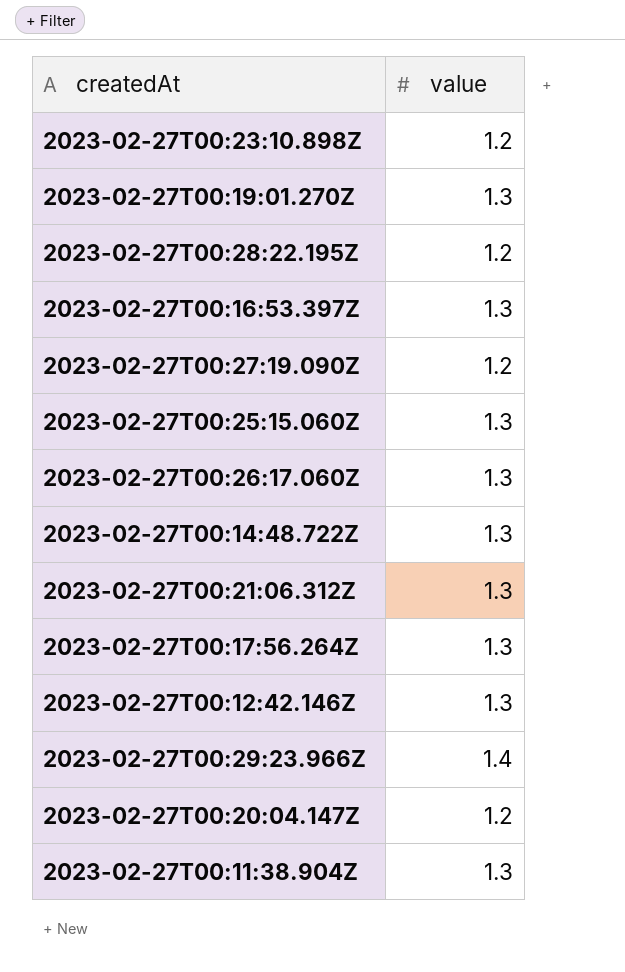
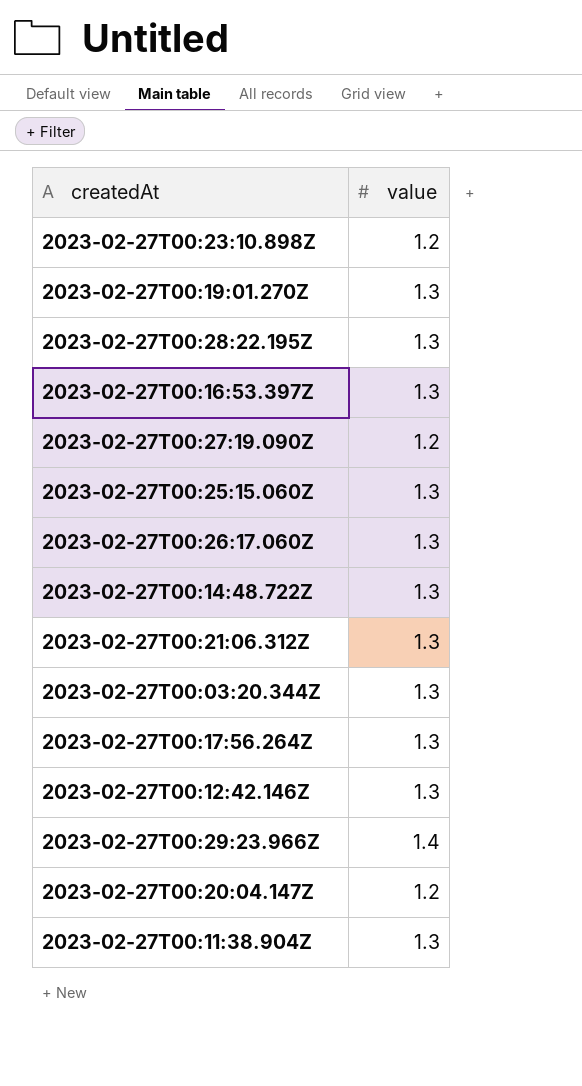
2023-02-27T00:28:22.195Z | value: 1.2 -> 1.3
row 2023-02-27T00:03:20.344Z: none -> 1.3

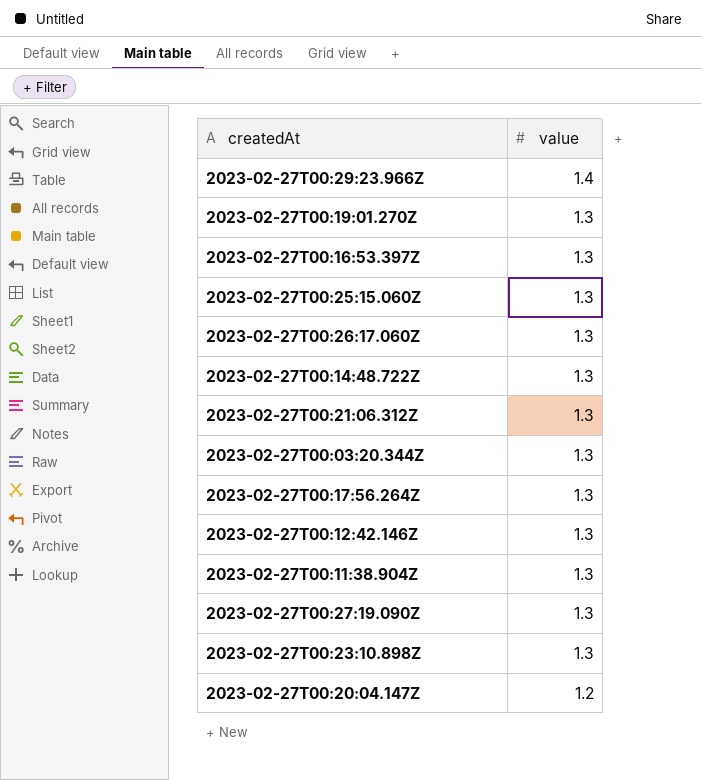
row order: none -> value descending
row 2023-02-27T00:28:22.195Z: 1.3 -> none
2023-02-27T00:27:19.090Z | value: 1.2 -> 1.3
2023-02-27T00:23:10.898Z | value: 1.2 -> 1.3

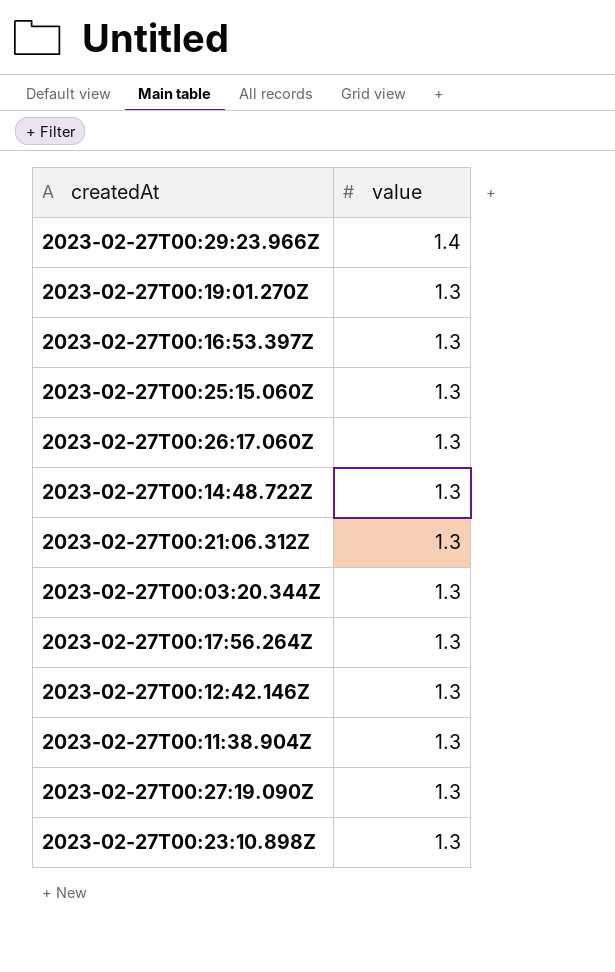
row 2023-02-27T00:20:04.147Z: 1.2 -> none

